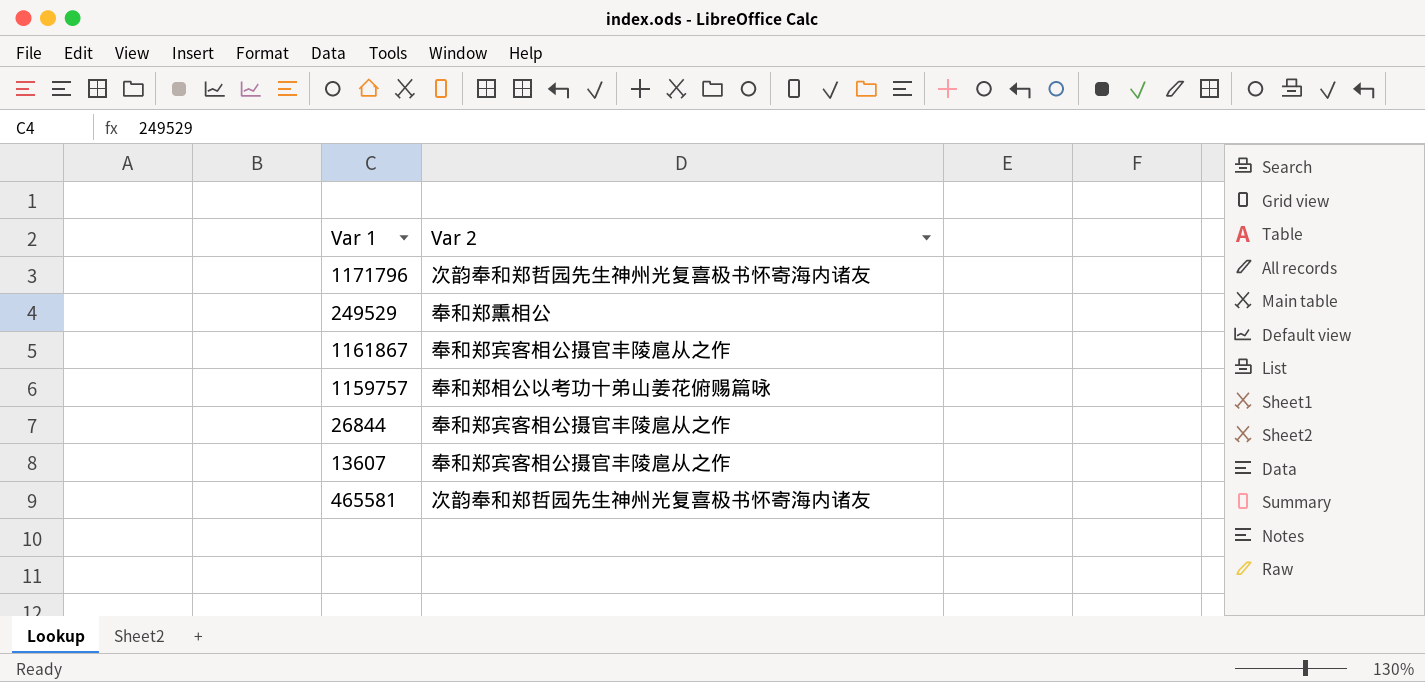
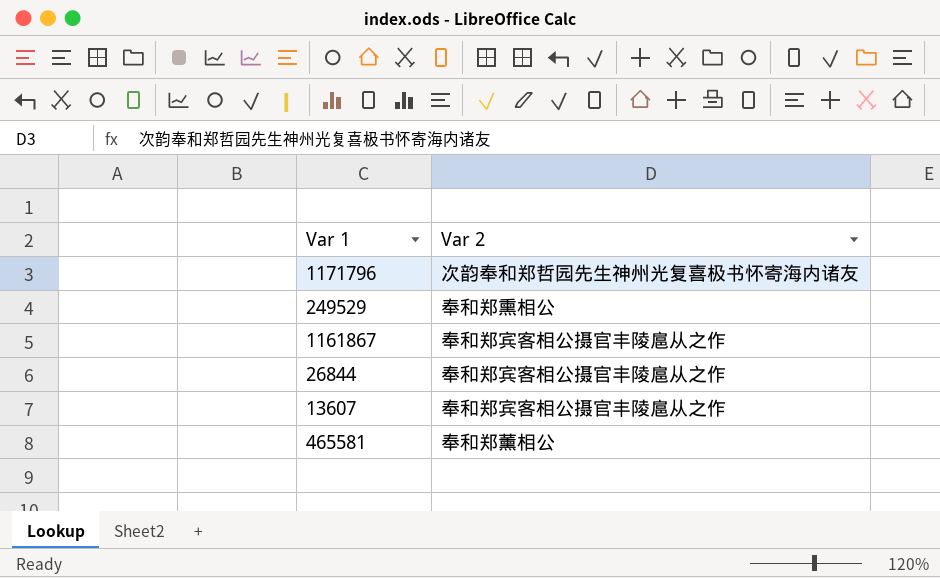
row 1159757: 奉和郑相公以考功十弟山姜花俯赐篇咏 -> none
465581 | Var 2: 次韵奉和郑哲园先生神州光复喜极书怀寄海内诸友 -> 奉和郑薰相公

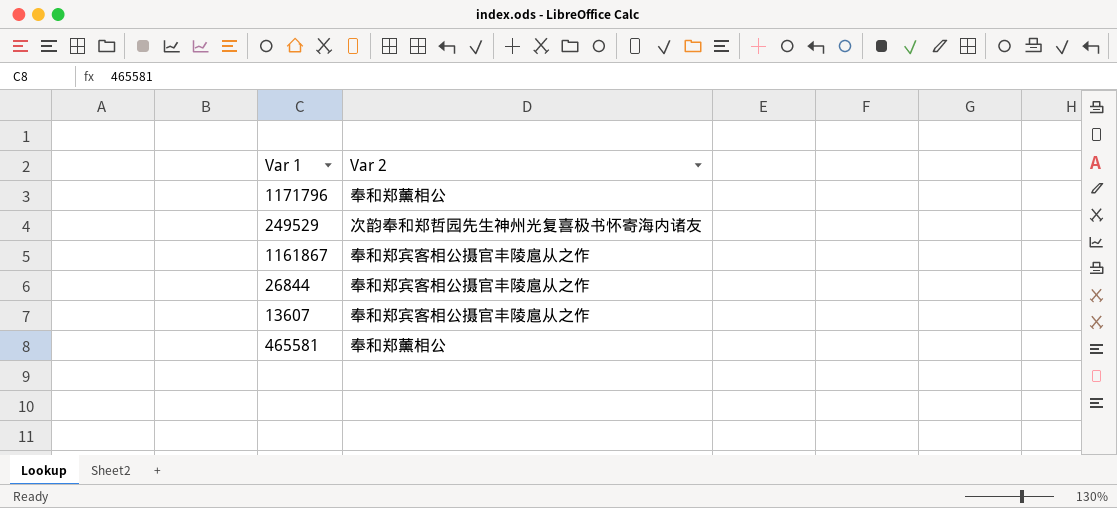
1171796 | Var 2: 次韵奉和郑哲园先生神州光复喜极书怀寄海内诸友 -> 奉和郑薰相公
249529 | Var 2: 奉和郑熏相公 -> 次韵奉和郑哲园先生神州光复喜极书怀寄海内诸友

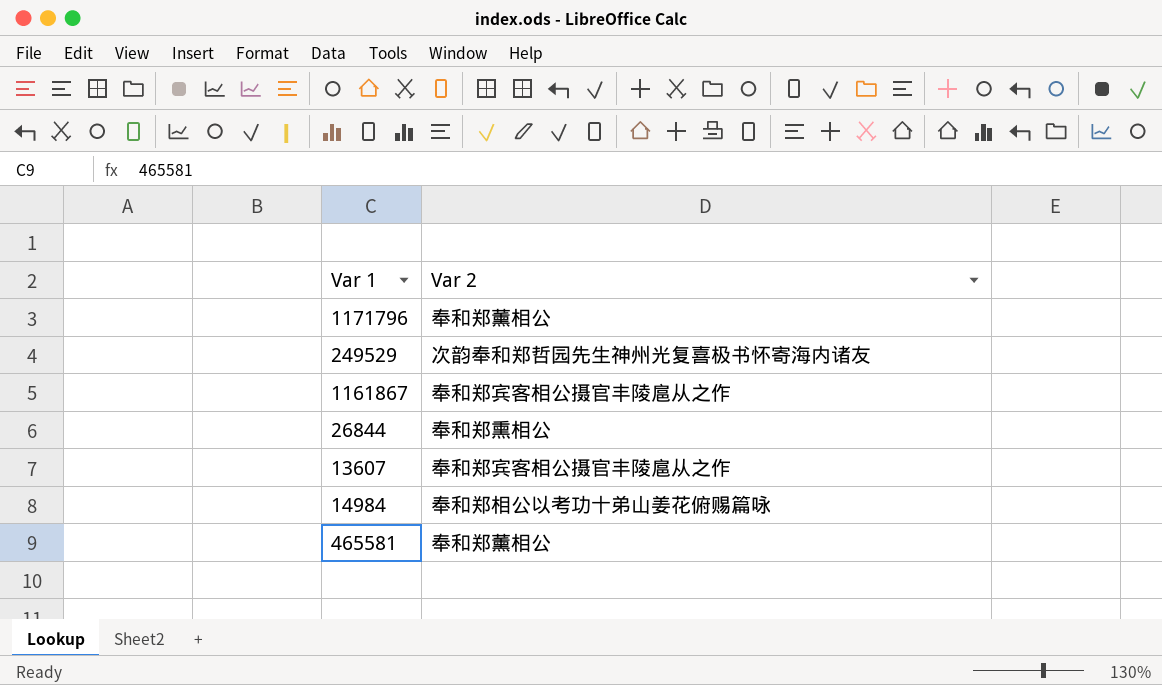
26844 | Var 2: 奉和郑宾客相公摄官丰陵扈从之作 -> 奉和郑熏相公
row 14984: none -> 奉和郑相公以考功十弟山姜花俯赐篇咏

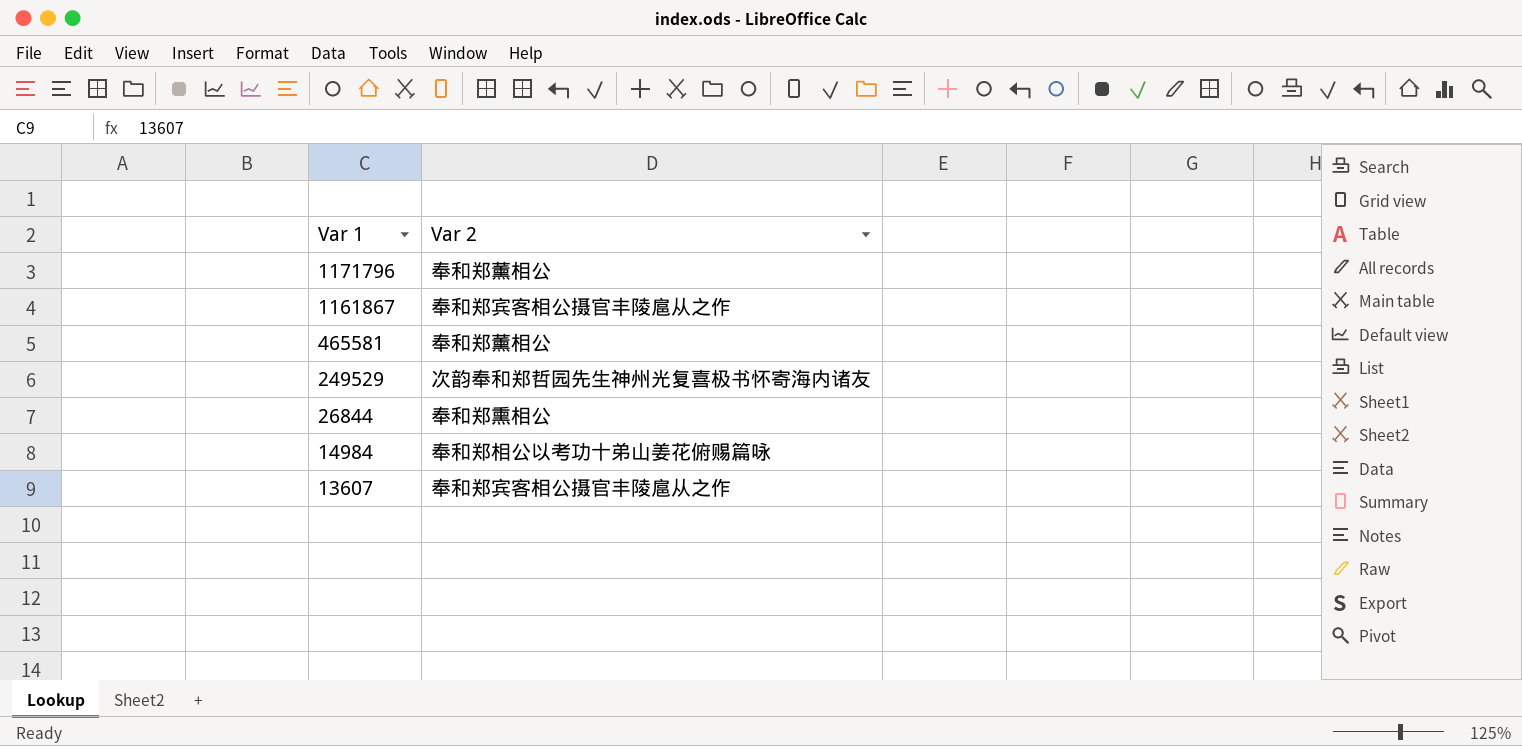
row order: none -> Var 1 descending

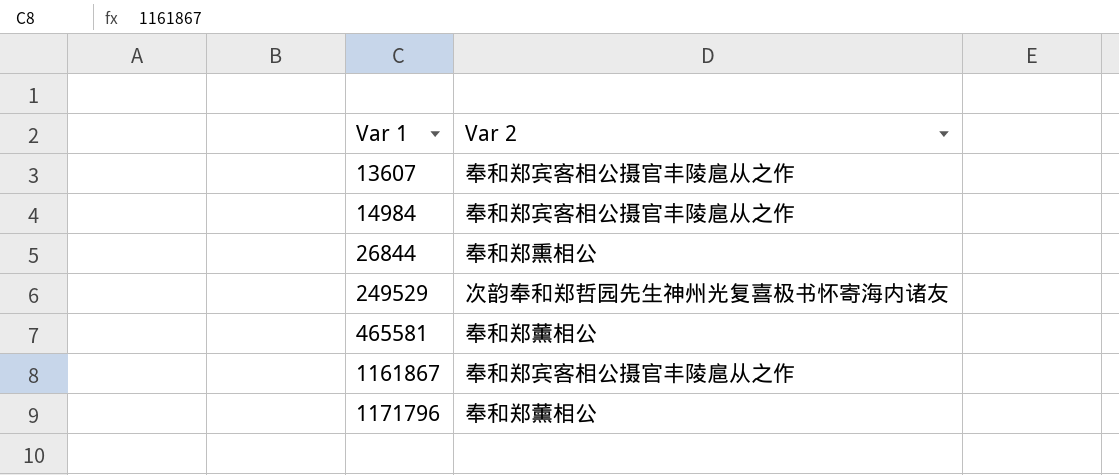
row order: Var 1 descending -> Var 1 ascending
14984 | Var 2: 奉和郑相公以考功十弟山姜花俯赐篇咏 -> 奉和郑宾客相公摄官丰陵扈从之作

